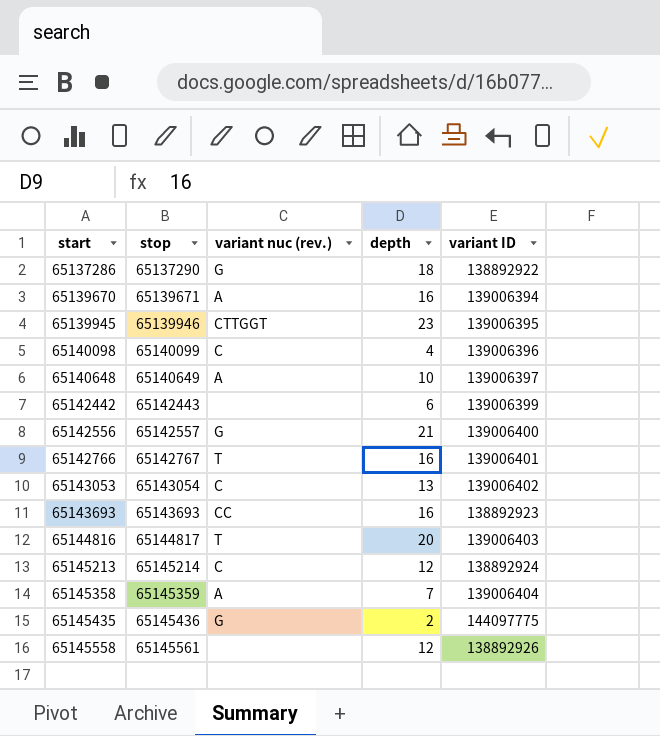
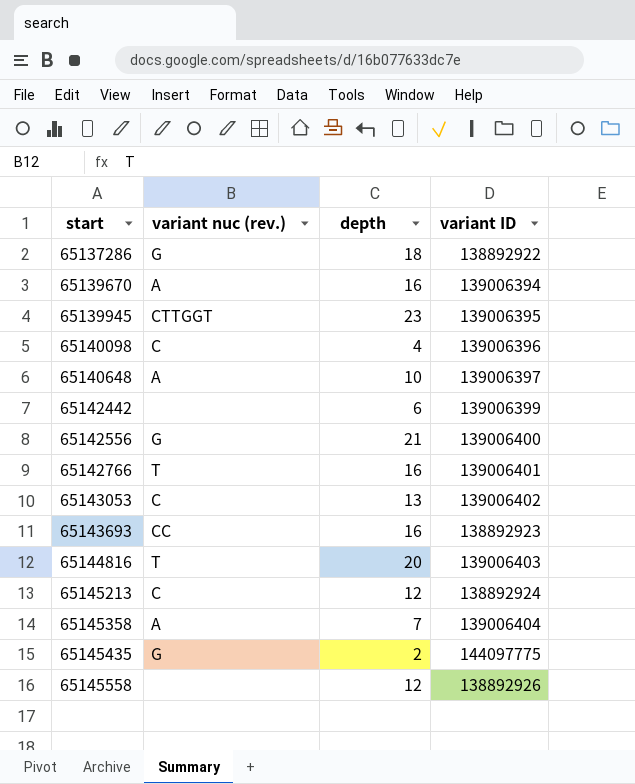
column stop | position: 2 -> none

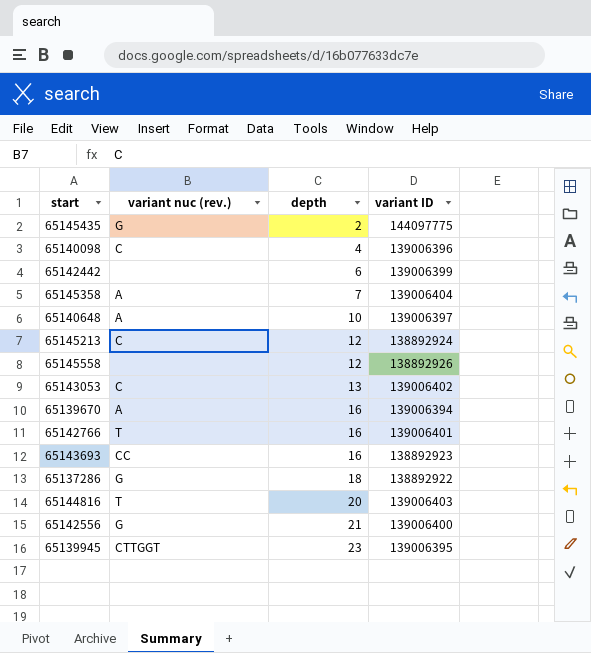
row order: start ascending -> depth ascending

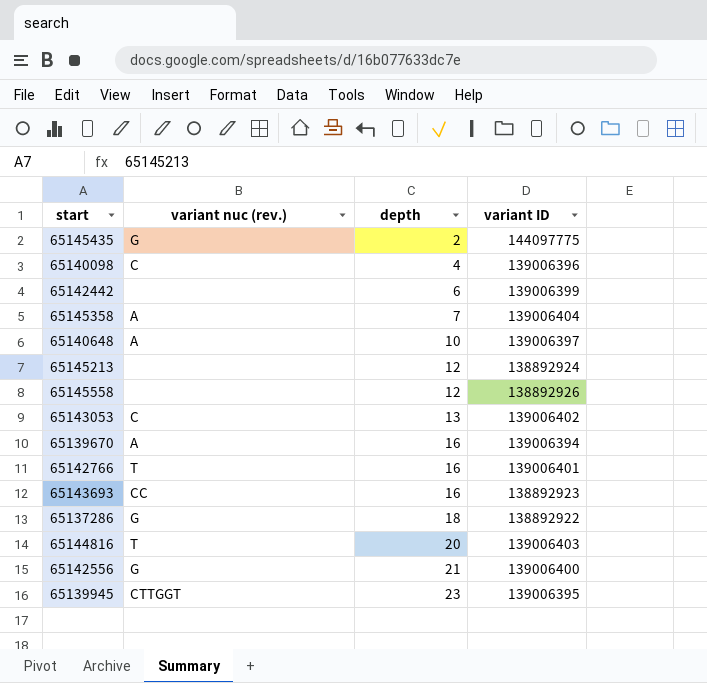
65145213 | variant nuc (rev.): C -> none

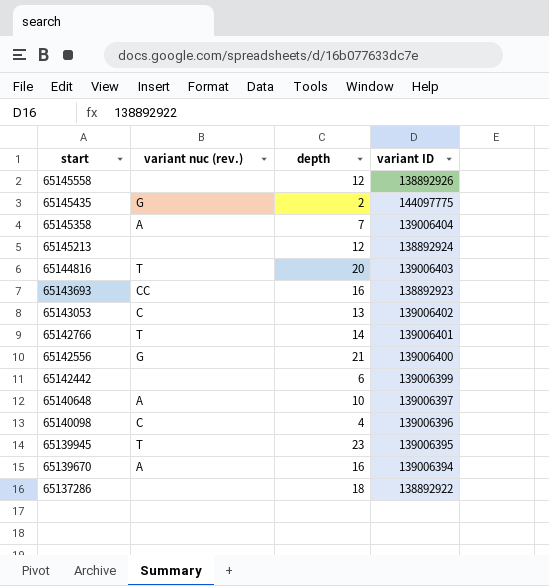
row order: depth ascending -> start descending
65142766 | depth: 16 -> 14
65139945 | variant nuc (rev.): CTTGGT -> T
65137286 | variant nuc (rev.): G -> none

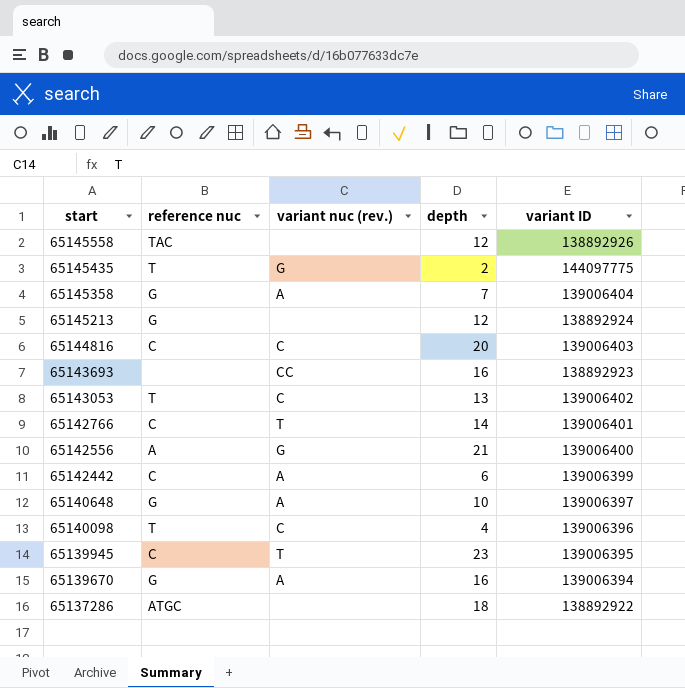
column reference nuc | position: none -> 2
65144816 | variant nuc (rev.): T -> C
65142442 | variant nuc (rev.): none -> A

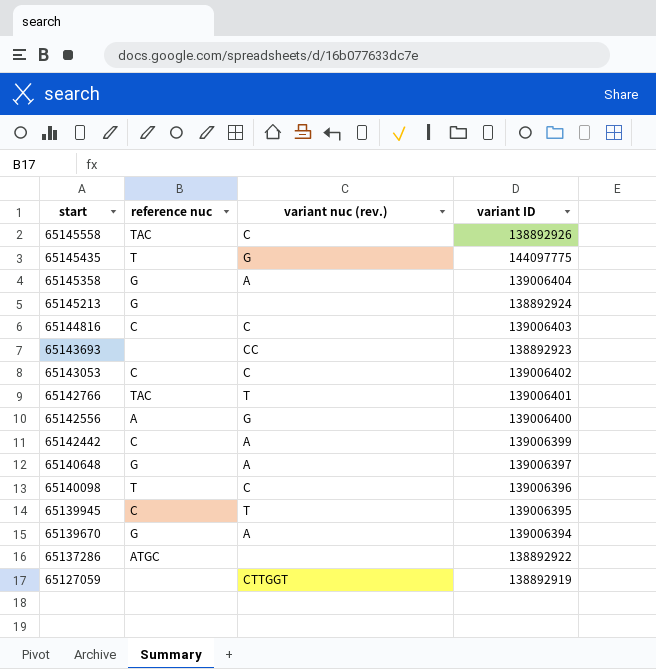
column depth | position: 4 -> none
65145558 | variant nuc (rev.): none -> C
65143053 | reference nuc: T -> C
65142766 | reference nuc: C -> TAC
row 65127059: none -> none | CTTGGT | 138892919

